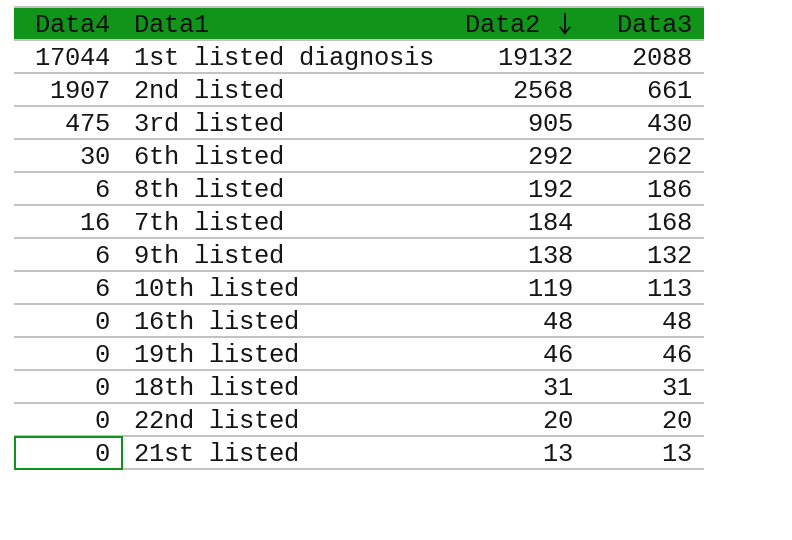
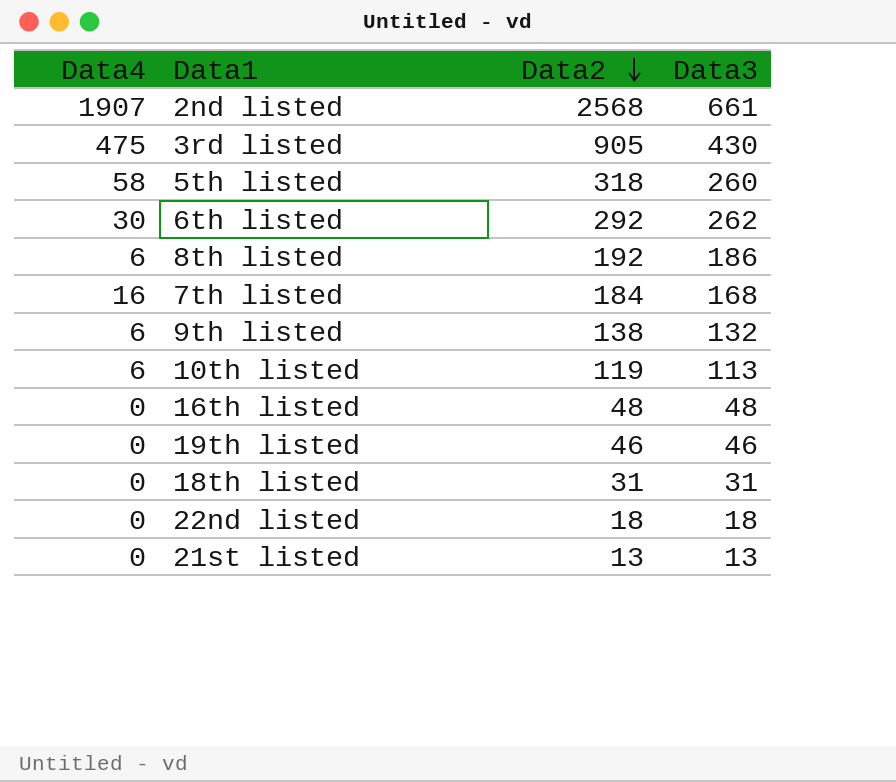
row 1st listed diagnosis: 17044 | 19132 | 2088 -> none
row 5th listed: none -> 58 | 318 | 260
22nd listed | Data2: 20 -> 18
22nd listed | Data3: 20 -> 18

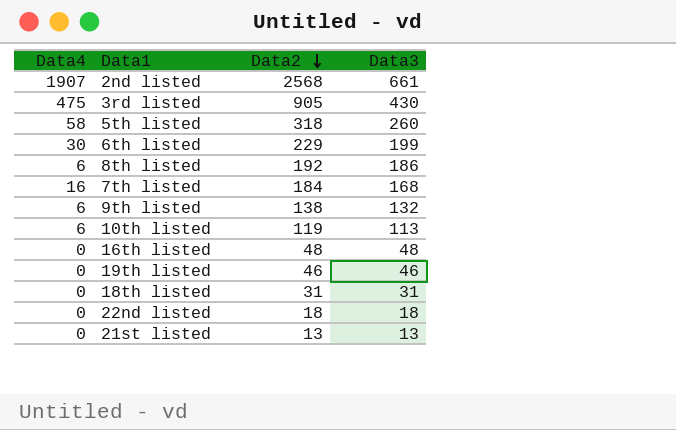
6th listed | Data2: 292 -> 229
6th listed | Data3: 262 -> 199

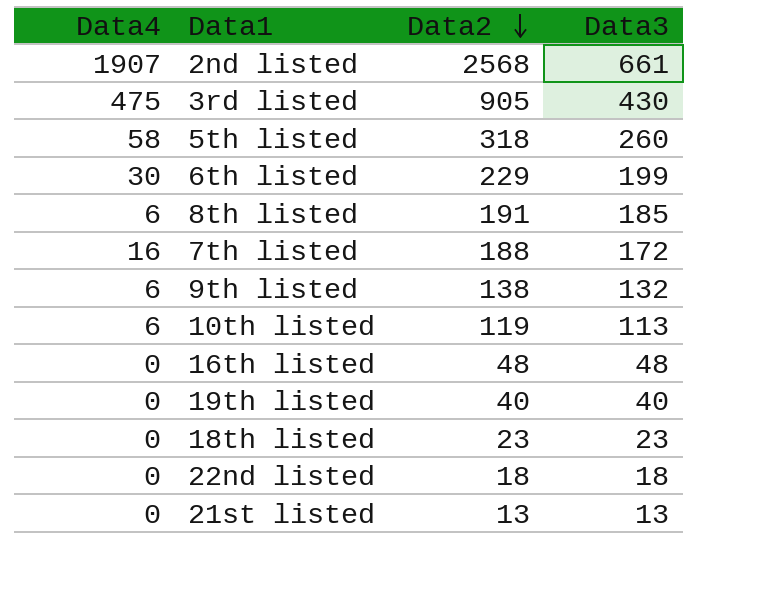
8th listed | Data2: 192 -> 191
8th listed | Data3: 186 -> 185
7th listed | Data2: 184 -> 188
7th listed | Data3: 168 -> 172
19th listed | Data2: 46 -> 40
19th listed | Data3: 46 -> 40
18th listed | Data2: 31 -> 23
18th listed | Data3: 31 -> 23

